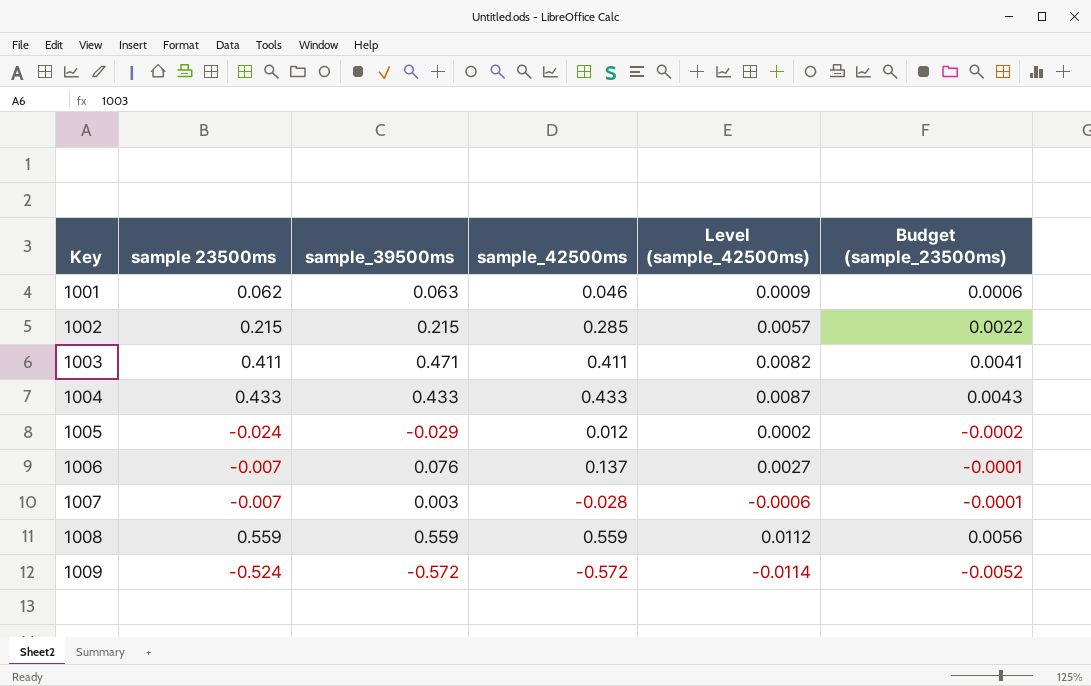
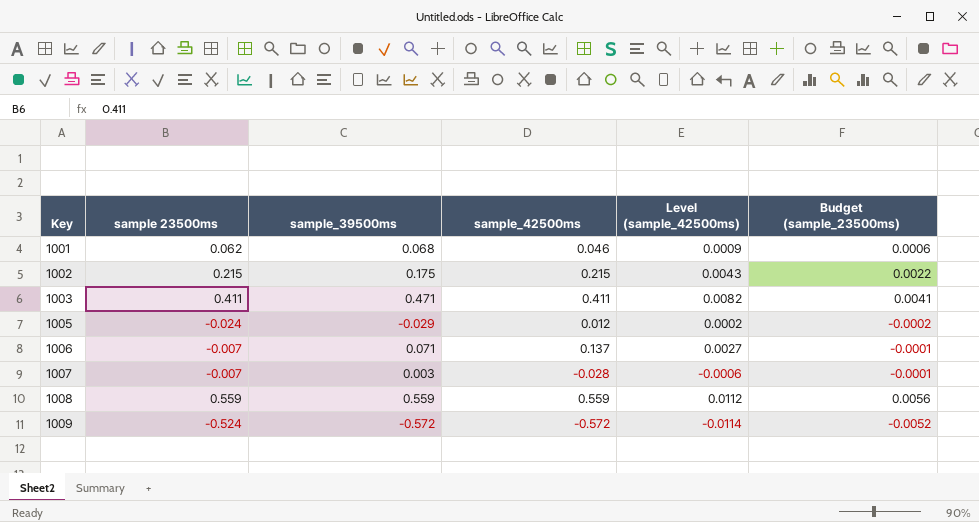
row 1004: 0.433 | 0.433 | 0.433 | 0.0087 | 0.0043 -> none
1001 | sample_39500ms: 0.063 -> 0.068
1002 | sample_39500ms: 0.215 -> 0.175
1002 | sample_42500ms: 0.285 -> 0.215
1002 | Level (sample_42500ms): 0.0057 -> 0.0043
1006 | sample_39500ms: 0.076 -> 0.071

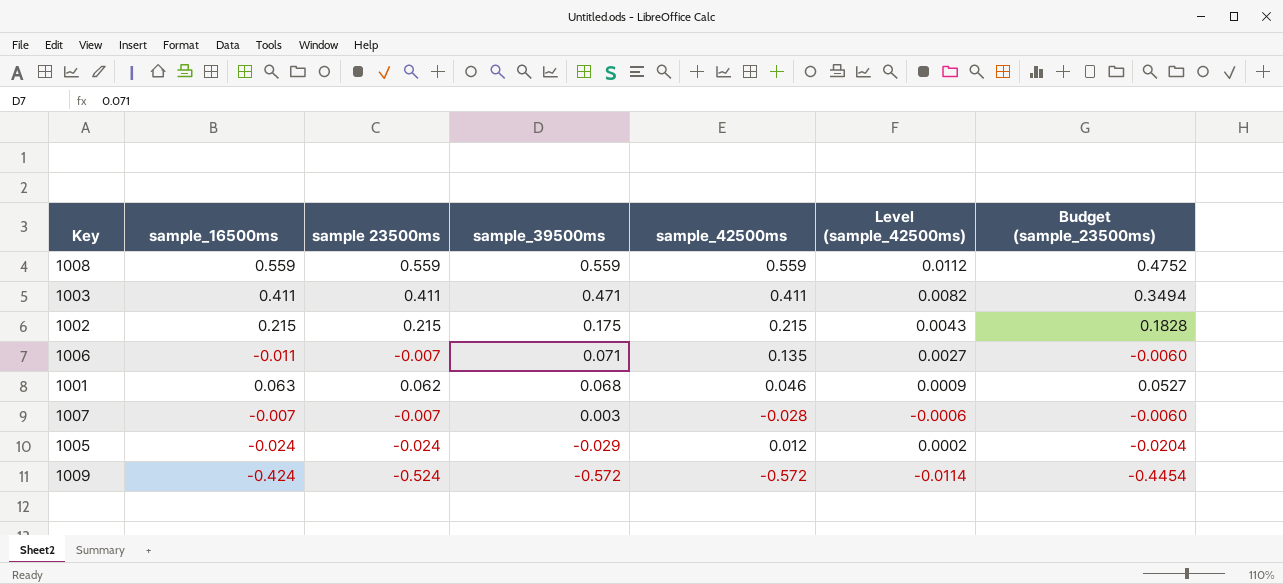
row order: Key ascending -> sample_39500ms descending
column sample_16500ms | position: none -> 2
column Budget (sample_23500ms) | formula: [sample 23500ms] * 0.01 -> [sample 23500ms] * 0.85
1006 | sample_42500ms: 0.137 -> 0.135

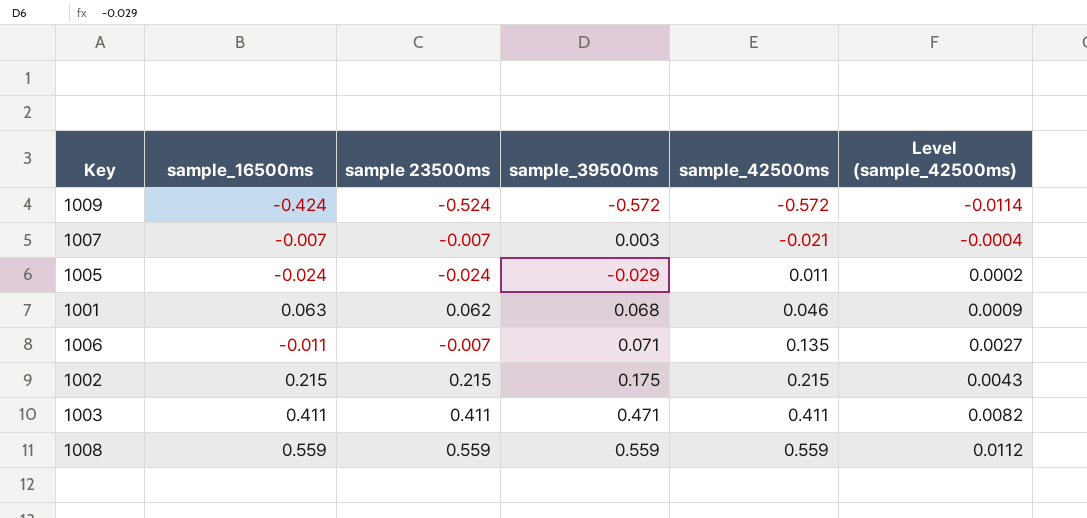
row order: sample_39500ms descending -> sample_42500ms ascending
column Budget (sample_23500ms) | formula: [sample 23500ms] * 0.85 -> none
1007 | sample_42500ms: -0.028 -> -0.021
1007 | Level (sample_42500ms): -0.0006 -> -0.0004
1005 | sample_42500ms: 0.012 -> 0.011

